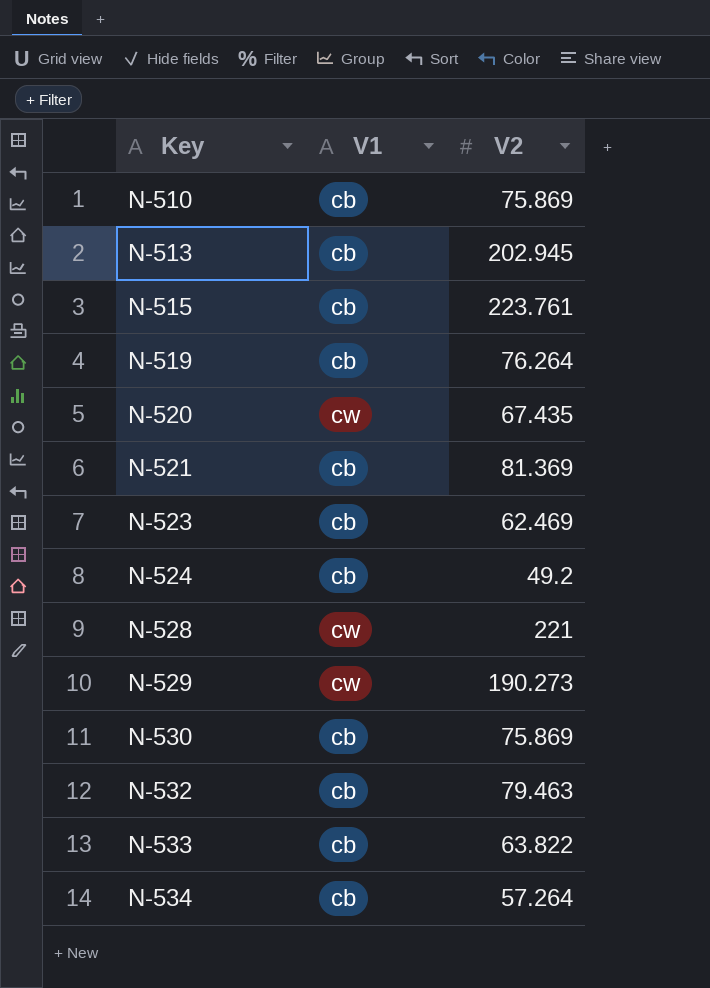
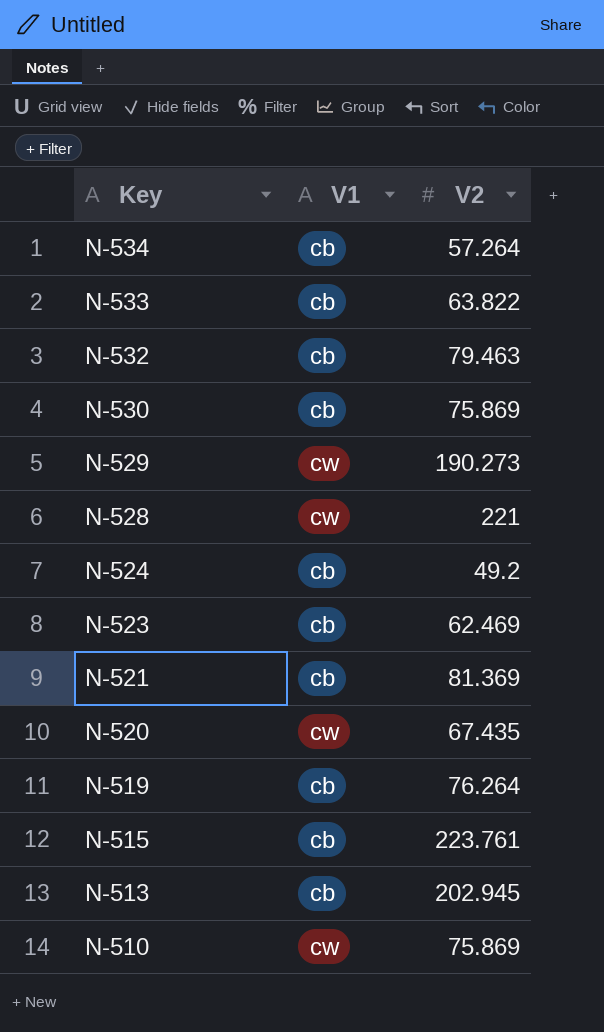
row order: Key ascending -> Key descending
N-510 | V1: cb -> cw

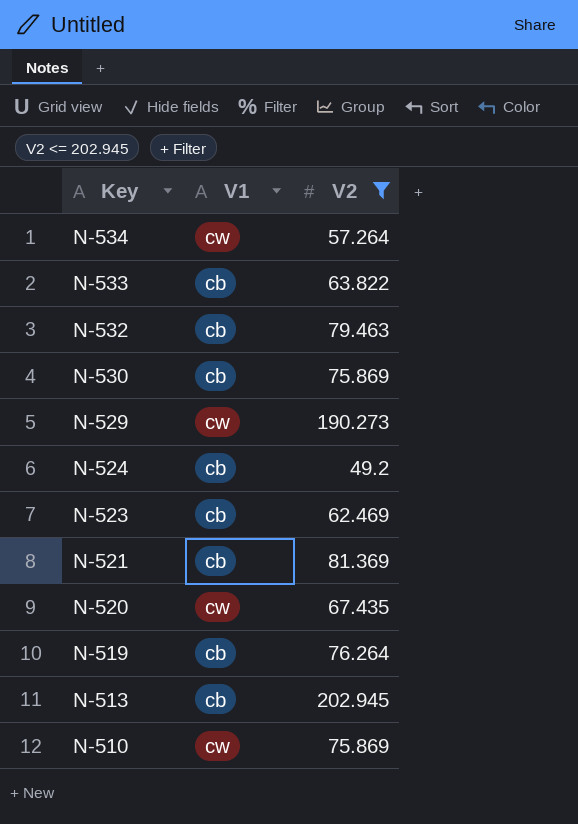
filter: none -> V2 <= 202.945
N-534 | V1: cb -> cw

